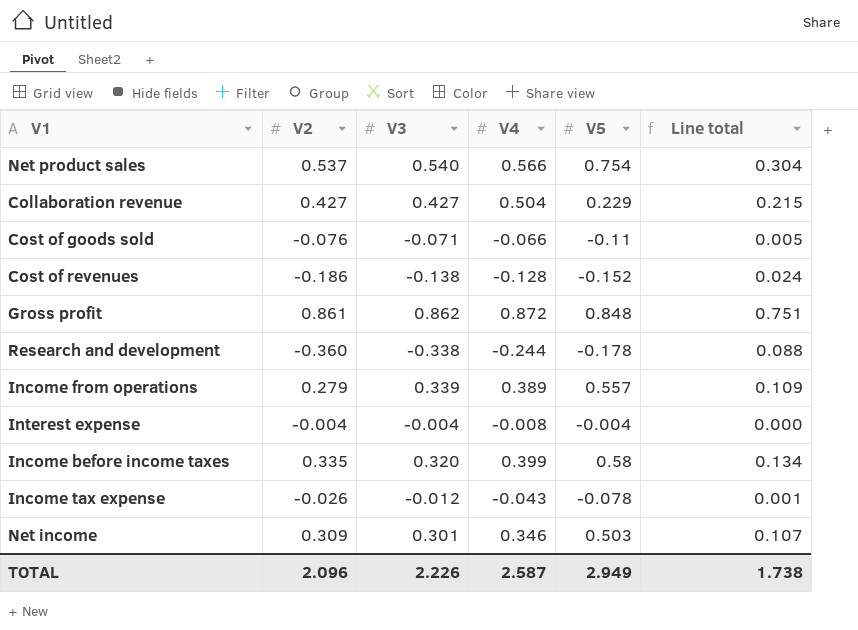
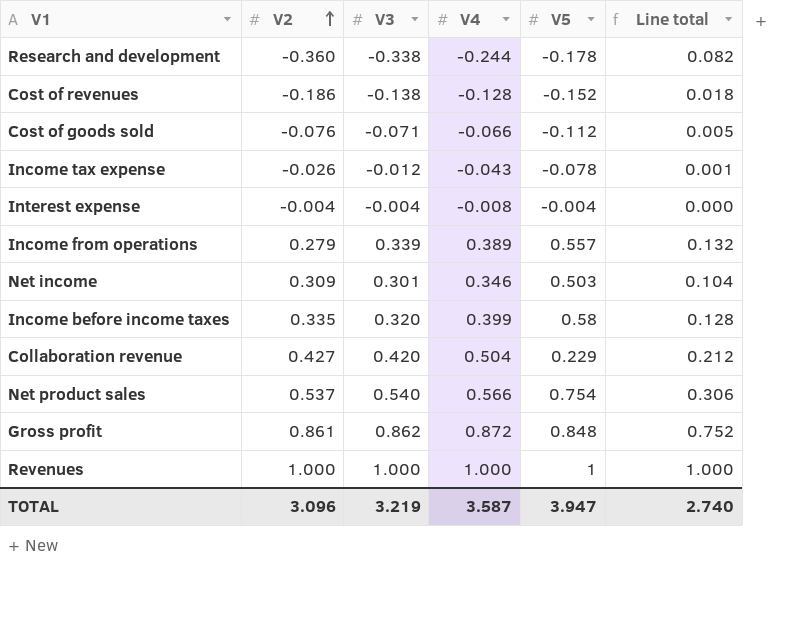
row order: none -> V2 ascending
column Line total | formula: [V2] * [V4] -> [V3] * [V4]
Cost of goods sold | V5: -0.11 -> -0.112
Collaboration revenue | V3: 0.427 -> 0.420
row Revenues: none -> 1.000 | 1.000 | 1.000 | 1 | 1.000
TOTAL | V2: 2.096 -> 3.096
TOTAL | V3: 2.226 -> 3.219
TOTAL | V4: 2.587 -> 3.587
TOTAL | V5: 2.949 -> 3.947
TOTAL | Line total: 1.738 -> 2.740

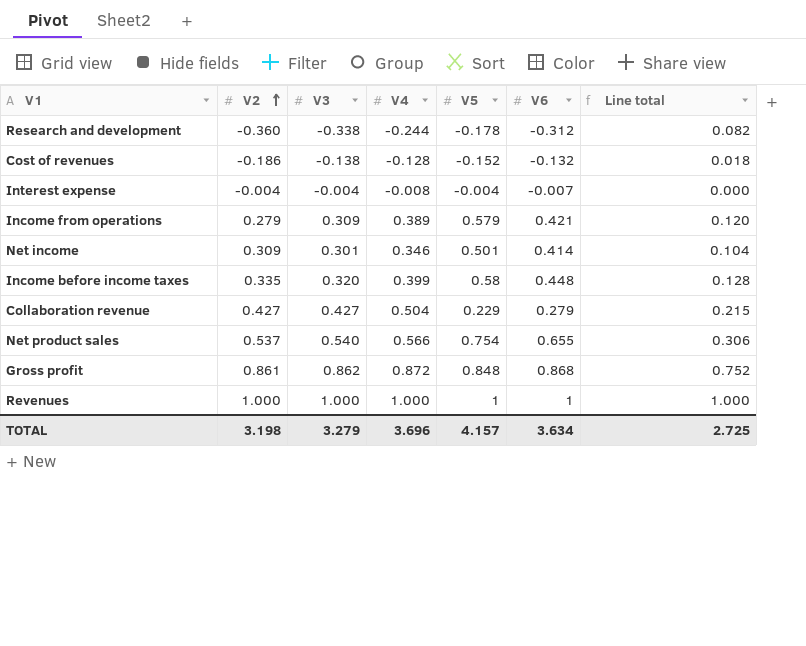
column V6 | position: none -> 6
row Cost of goods sold: -0.076 | -0.071 | -0.066 | -0.112 | 0.005 -> none
row Income tax expense: -0.026 | -0.012 | -0.043 | -0.078 | 0.001 -> none
Income from operations | V3: 0.339 -> 0.309
Income from operations | V5: 0.557 -> 0.579
Income from operations | Line total: 0.132 -> 0.120
Net income | V5: 0.503 -> 0.501
Collaboration revenue | V3: 0.420 -> 0.427
Collaboration revenue | Line total: 0.212 -> 0.215
TOTAL | V2: 3.096 -> 3.198
TOTAL | V3: 3.219 -> 3.279
TOTAL | V4: 3.587 -> 3.696
TOTAL | V5: 3.947 -> 4.157
TOTAL | Line total: 2.740 -> 2.725

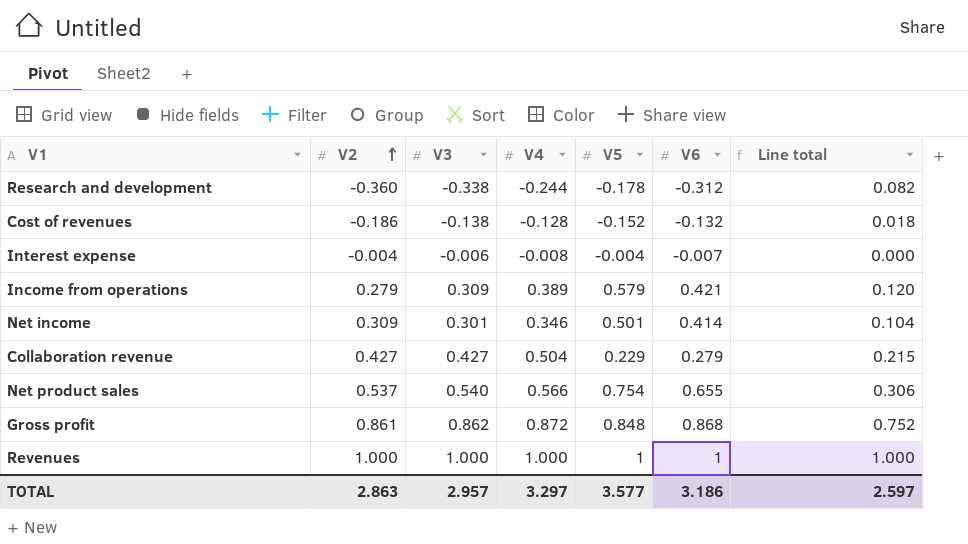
row Income before income taxes: 0.335 | 0.320 | 0.399 | 0.58 | 0.448 | 0.128 -> none
Interest expense | V3: -0.004 -> -0.006
TOTAL | V2: 3.198 -> 2.863
TOTAL | V3: 3.279 -> 2.957
TOTAL | V4: 3.696 -> 3.297
TOTAL | V5: 4.157 -> 3.577
TOTAL | V6: 3.634 -> 3.186
TOTAL | Line total: 2.725 -> 2.597

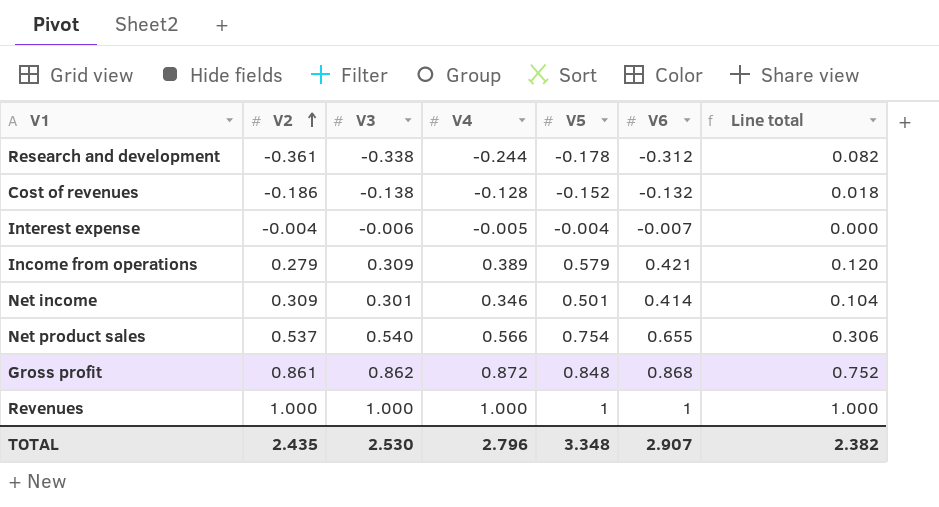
row Collaboration revenue: 0.427 | 0.427 | 0.504 | 0.229 | 0.279 | 0.215 -> none
Research and development | V2: -0.360 -> -0.361
Interest expense | V4: -0.008 -> -0.005
TOTAL | V2: 2.863 -> 2.435
TOTAL | V3: 2.957 -> 2.530
TOTAL | V4: 3.297 -> 2.796
TOTAL | V5: 3.577 -> 3.348
TOTAL | V6: 3.186 -> 2.907
TOTAL | Line total: 2.597 -> 2.382

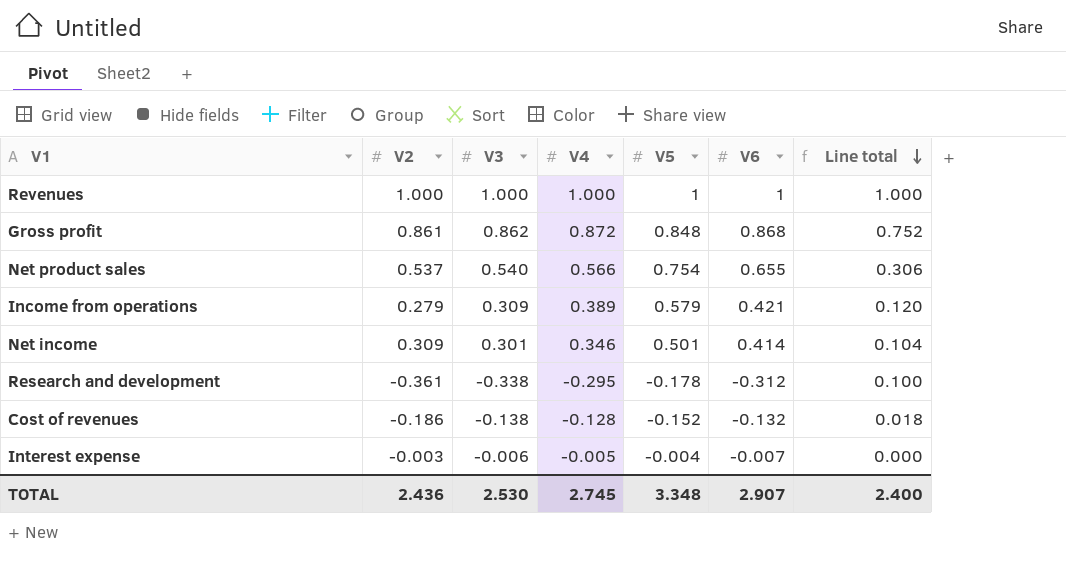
row order: V2 ascending -> Line total descending
Research and development | V4: -0.244 -> -0.295
Research and development | Line total: 0.082 -> 0.100
Interest expense | V2: -0.004 -> -0.003
TOTAL | V2: 2.435 -> 2.436
TOTAL | V4: 2.796 -> 2.745
TOTAL | Line total: 2.382 -> 2.400

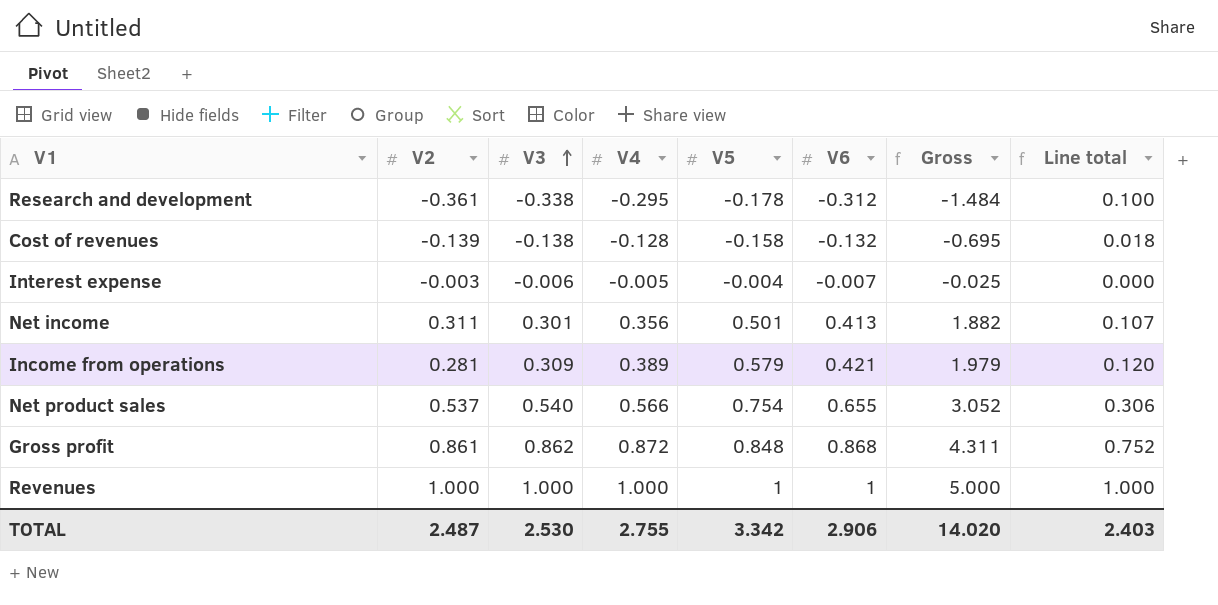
row order: Line total descending -> V3 ascending
column Gross | formula: none -> [V2] + [V3] + [V4] + [V5] + [V6]
Cost of revenues | V2: -0.186 -> -0.139
Cost of revenues | V5: -0.152 -> -0.158
Net income | V2: 0.309 -> 0.311
Net income | V4: 0.346 -> 0.356
Net income | V6: 0.414 -> 0.413
Net income | Line total: 0.104 -> 0.107
Income from operations | V2: 0.279 -> 0.281
TOTAL | V2: 2.436 -> 2.487
TOTAL | V4: 2.745 -> 2.755
TOTAL | V5: 3.348 -> 3.342
TOTAL | V6: 2.907 -> 2.906
TOTAL | Line total: 2.400 -> 2.403

